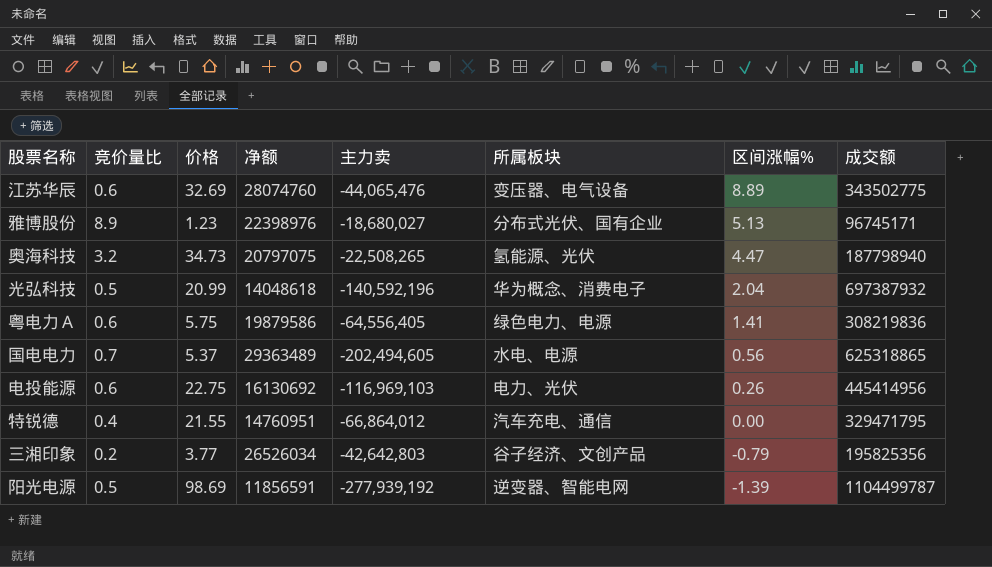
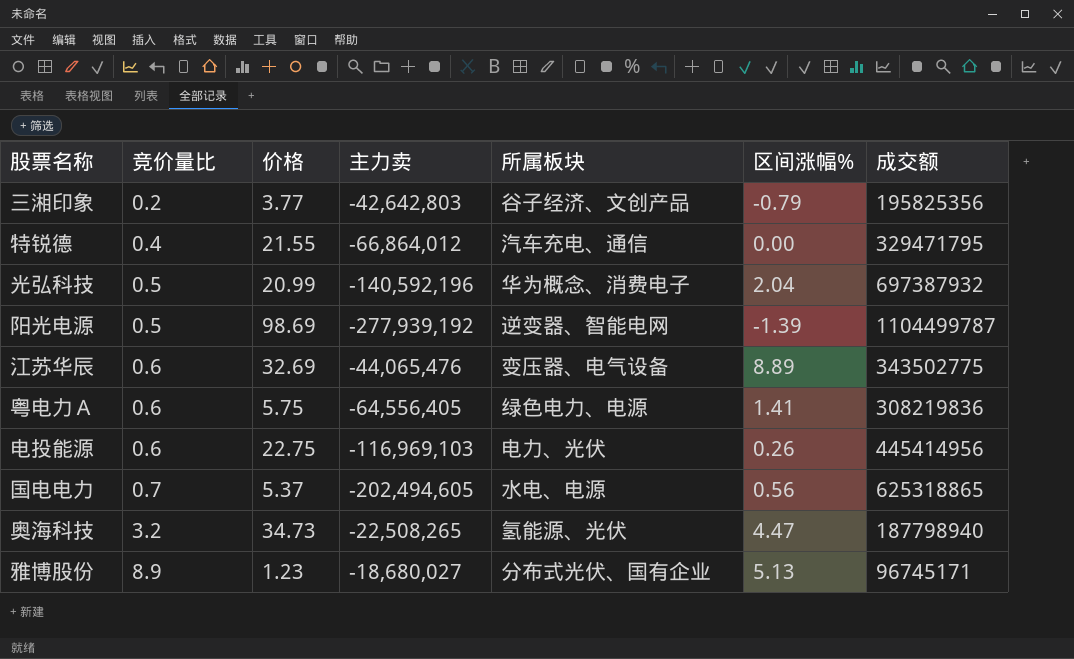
row order: 区间涨幅% descending -> 竞价量比 ascending
column 净额 | position: 4 -> none

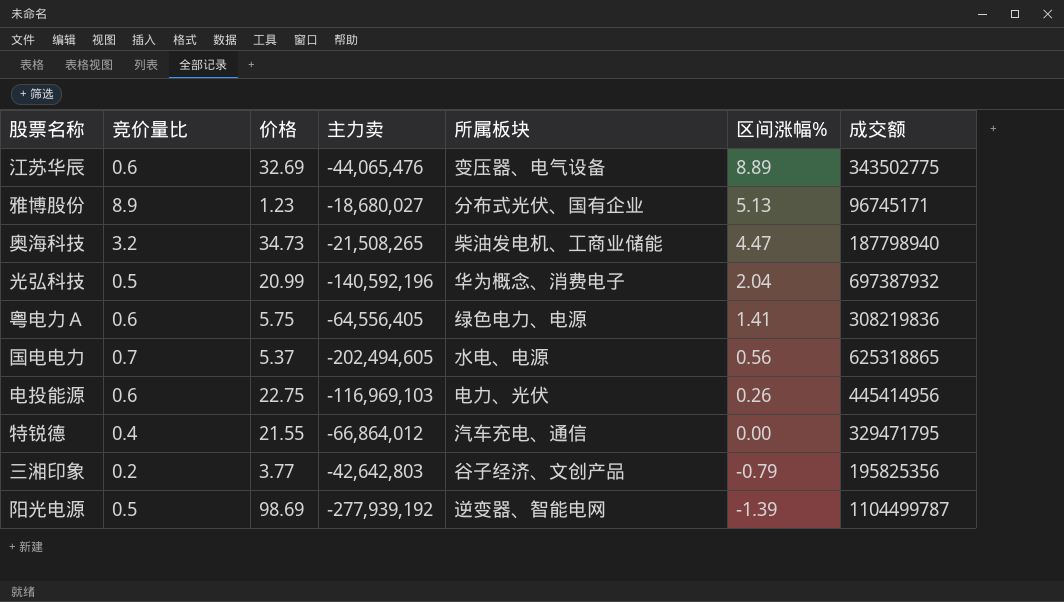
row order: 竞价量比 ascending -> 区间涨幅% descending
奥海科技 | 主力卖: -22,508,265 -> -21,508,265
奥海科技 | 所属板块: 氢能源、光伏 -> 柴油发电机、工商业储能

